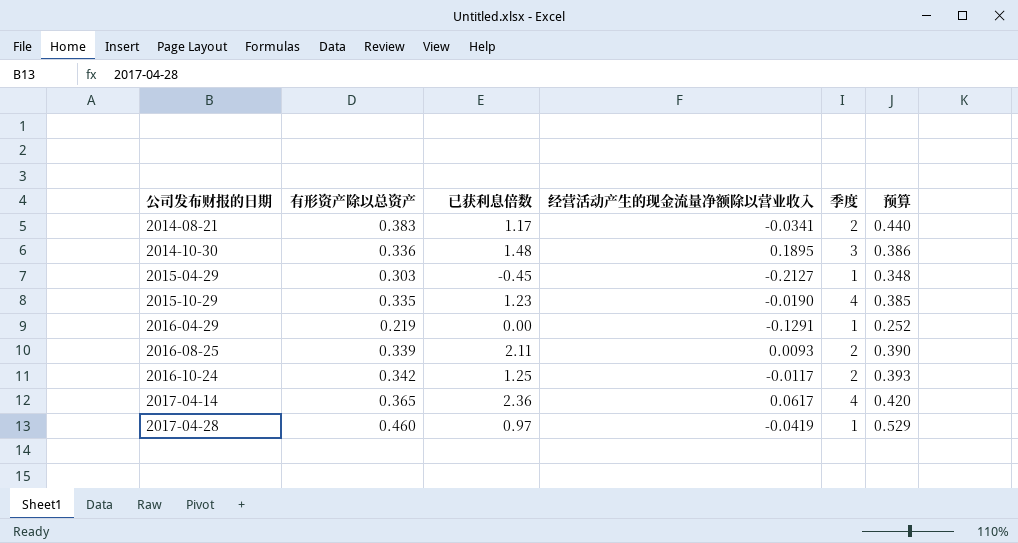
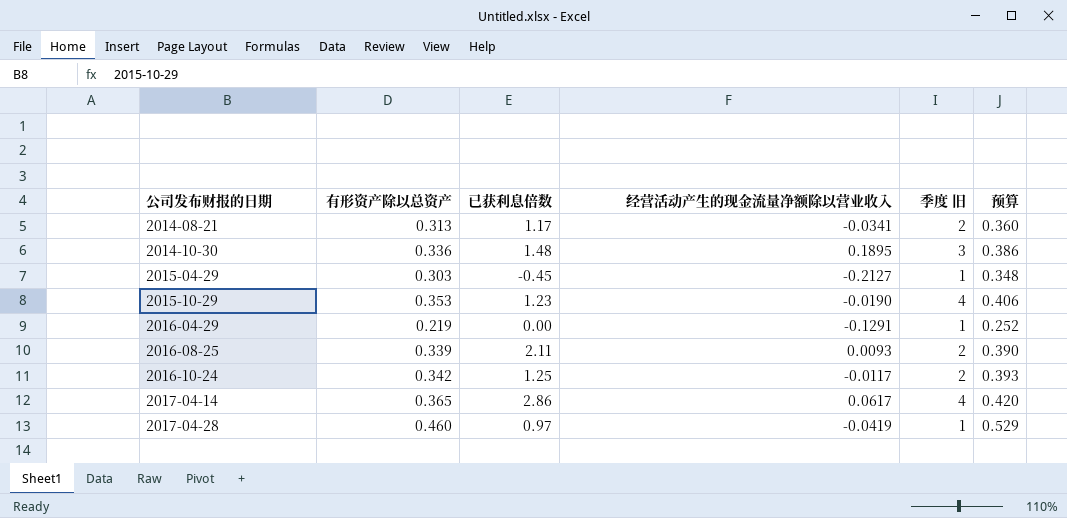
column name: 季度 -> 季度 旧
2014-08-21 | 有形资产除以总资产: 0.383 -> 0.313
2014-08-21 | 预算: 0.440 -> 0.360
2015-10-29 | 有形资产除以总资产: 0.335 -> 0.353
2015-10-29 | 预算: 0.385 -> 0.406
2017-04-14 | 已获利息倍数: 2.36 -> 2.86

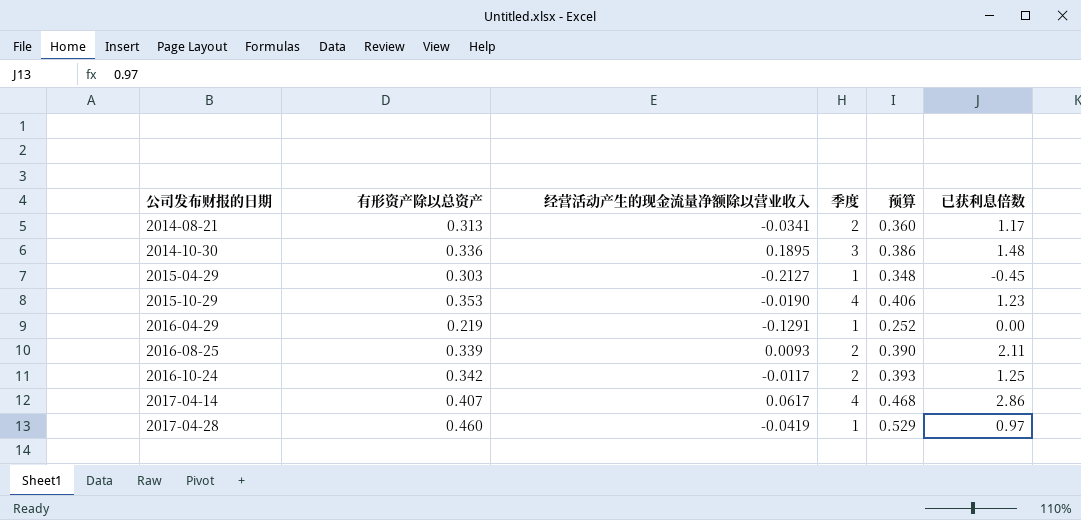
column name: 季度 旧 -> 季度
column 已获利息倍数 | position: 3 -> 6
2017-04-14 | 有形资产除以总资产: 0.365 -> 0.407
2017-04-14 | 预算: 0.420 -> 0.468

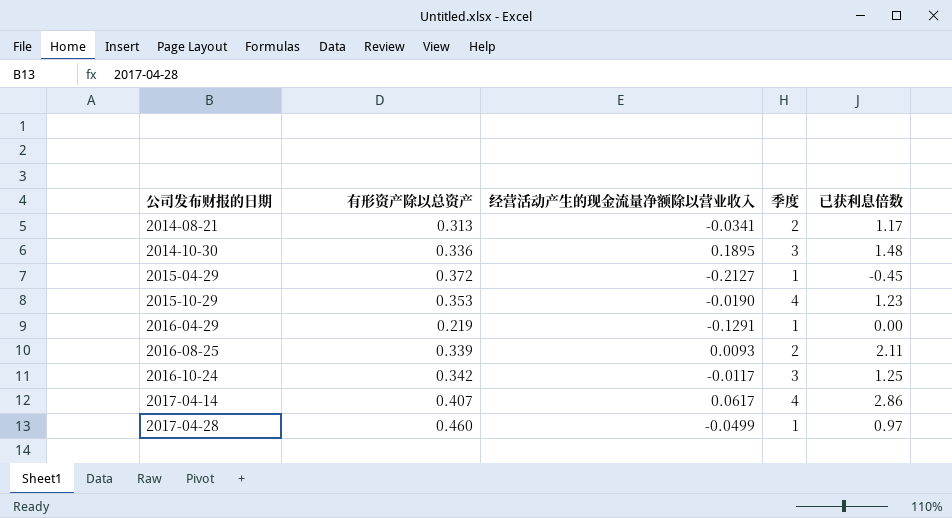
column 预算 | formula: [有形资产除以总资产] * 1.15 -> none
2015-04-29 | 有形资产除以总资产: 0.303 -> 0.372
2016-10-24 | 季度: 2 -> 3
2017-04-28 | 经营活动产生的现金流量净额除以营业收入: -0.0419 -> -0.0499

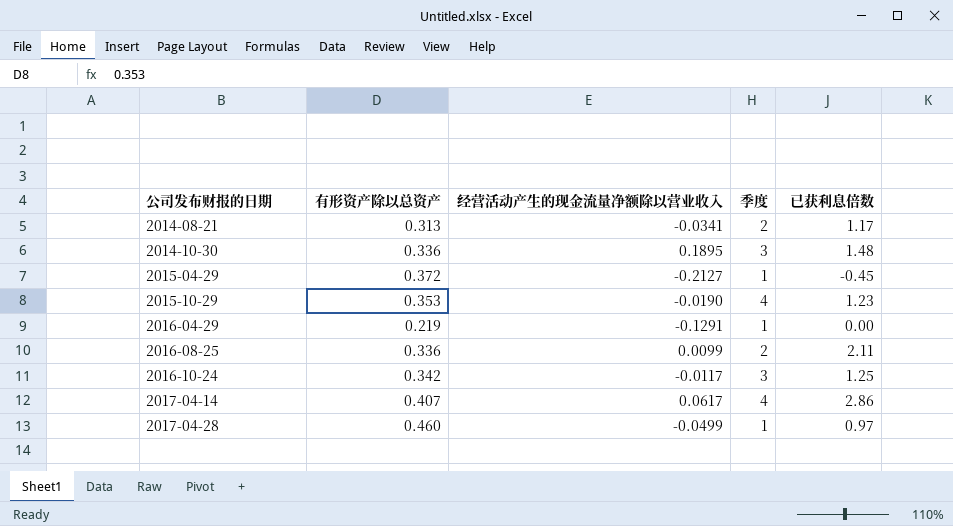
2016-08-25 | 有形资产除以总资产: 0.339 -> 0.336
2016-08-25 | 经营活动产生的现金流量净额除以营业收入: 0.0093 -> 0.0099

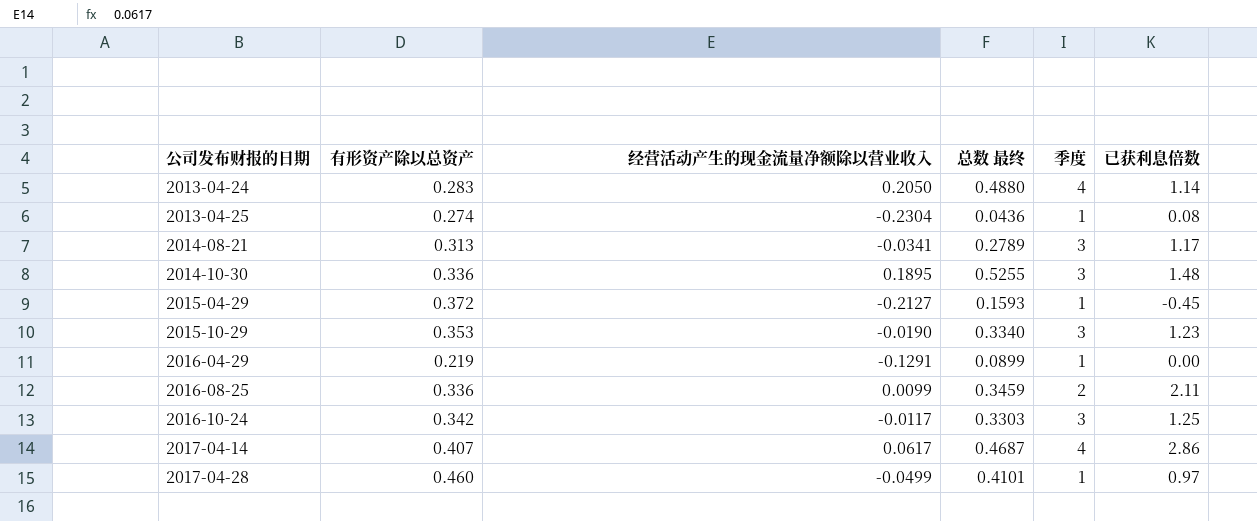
column 总数 最终 | formula: none -> [有形资产除以总资产] + [经营活动产生的现金流量净额除以营业收入]
row 2013-04-24: none -> 0.283 | 0.2050 | 0.4880 | 4 | 1.14
row 2013-04-25: none -> 0.274 | -0.2304 | 0.0436 | 1 | 0.08
2014-08-21 | 季度: 2 -> 3
2015-10-29 | 季度: 4 -> 3

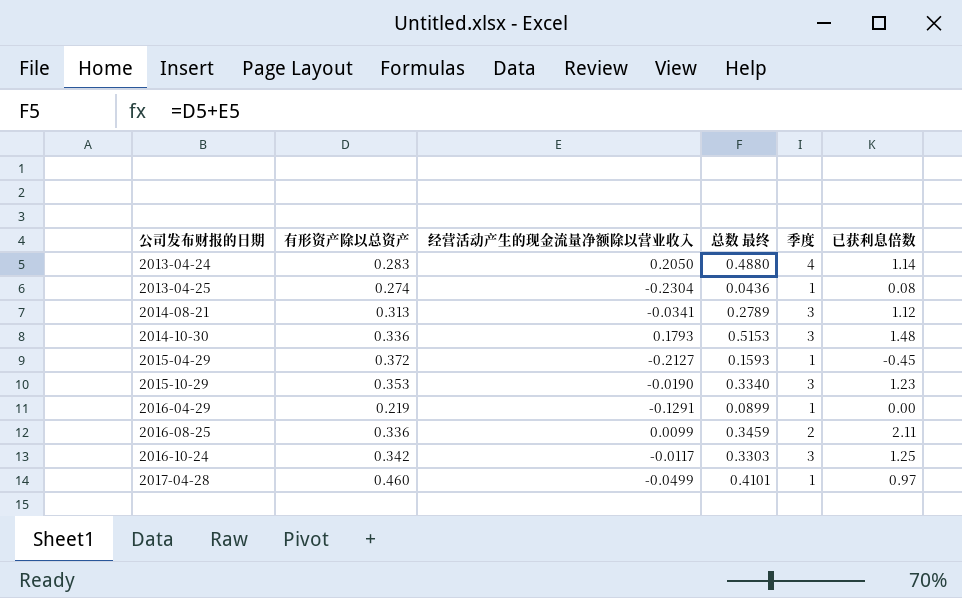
row 2017-04-14: 0.407 | 0.0617 | 0.4687 | 4 | 2.86 -> none
2014-08-21 | 已获利息倍数: 1.17 -> 1.12
2014-10-30 | 经营活动产生的现金流量净额除以营业收入: 0.1895 -> 0.1793
2014-10-30 | 总数 最终: 0.5255 -> 0.5153

